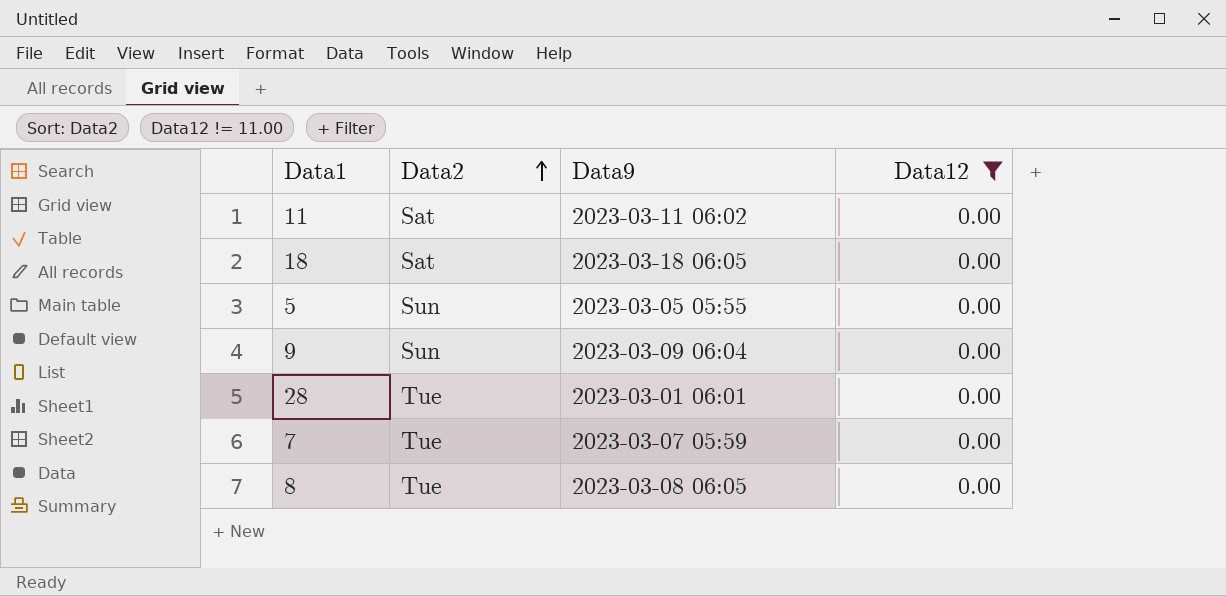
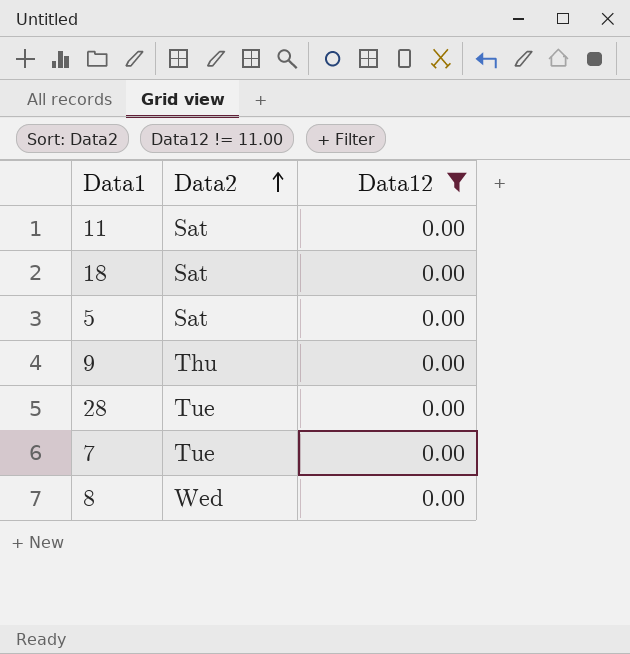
column Data9 | position: 3 -> none
5 | Data2: Sun -> Sat
9 | Data2: Sun -> Thu
8 | Data2: Tue -> Wed

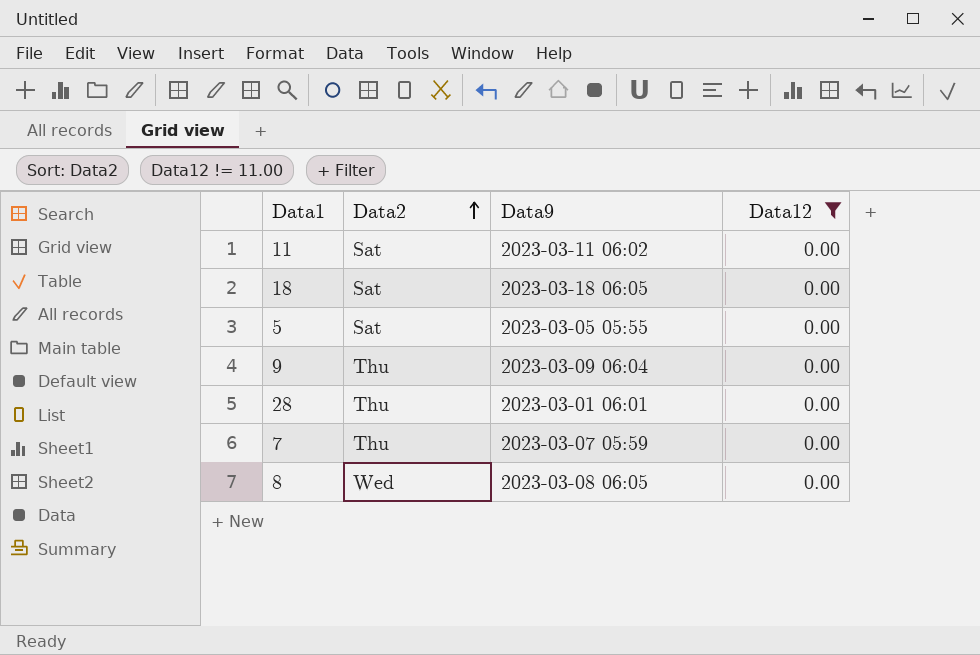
column Data9 | position: none -> 3
28 | Data2: Tue -> Thu
7 | Data2: Tue -> Thu

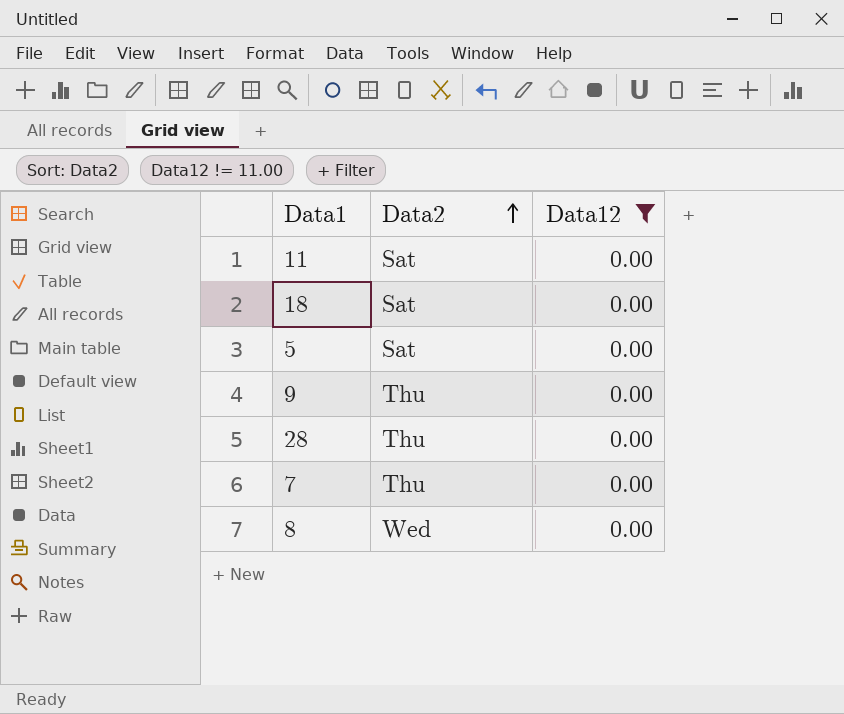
column Data9 | position: 3 -> none

